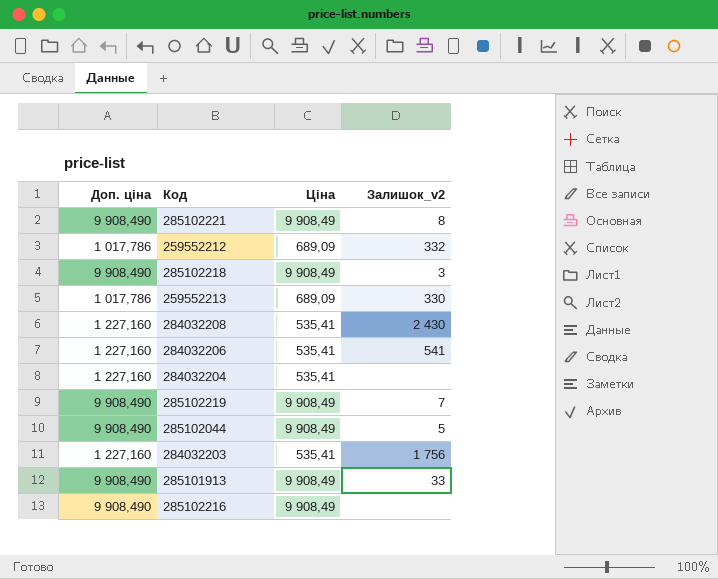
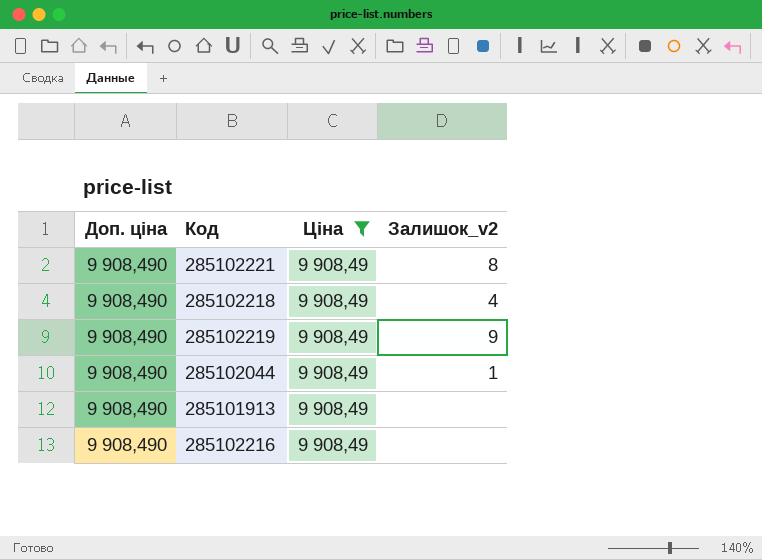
filter: none -> Ціна = 9 908,49
285102218 | Залишок_v2: 3 -> 4
285102219 | Залишок_v2: 7 -> 9
285102044 | Залишок_v2: 5 -> 1
285101913 | Залишок_v2: 33 -> none

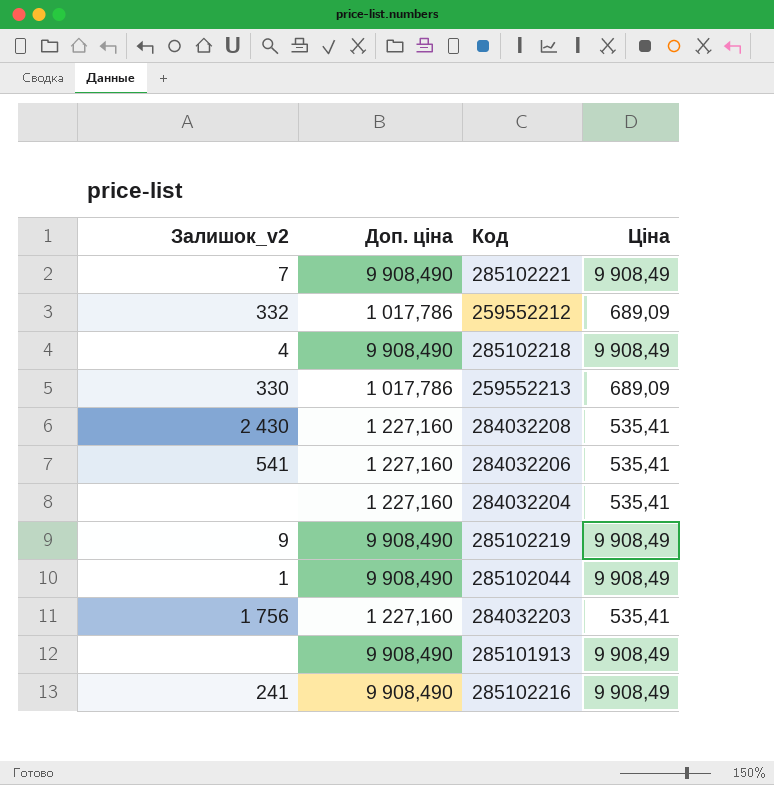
filter: Ціна = 9 908,49 -> none
column Залишок_v2 | position: 4 -> 1
285102221 | Залишок_v2: 8 -> 7
285102216 | Залишок_v2: none -> 241

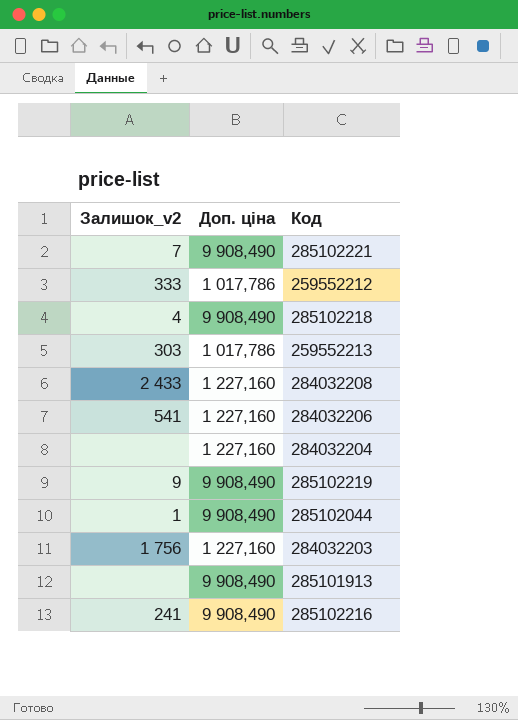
column Ціна | position: 4 -> none
259552212 | Залишок_v2: 332 -> 333
259552213 | Залишок_v2: 330 -> 303
284032208 | Залишок_v2: 2 430 -> 2 433

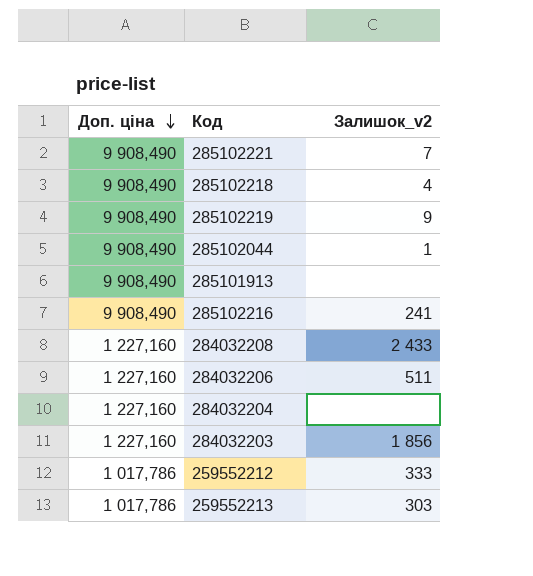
row order: none -> Доп. ціна descending
column Залишок_v2 | position: 1 -> 3
284032206 | Залишок_v2: 541 -> 511
284032203 | Залишок_v2: 1 756 -> 1 856

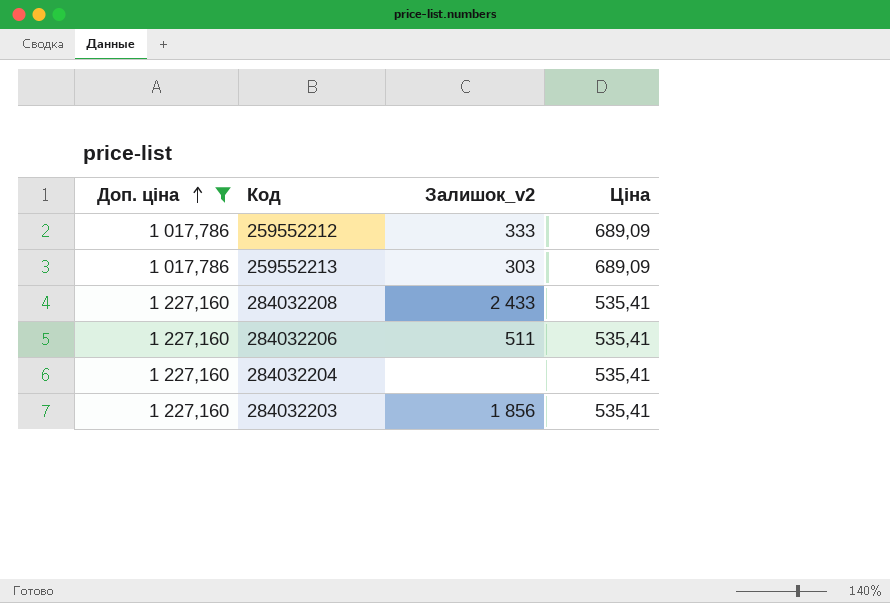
filter: none -> Доп. ціна != 9 908,490
row order: Доп. ціна descending -> Доп. ціна ascending
column Ціна | position: none -> 4

